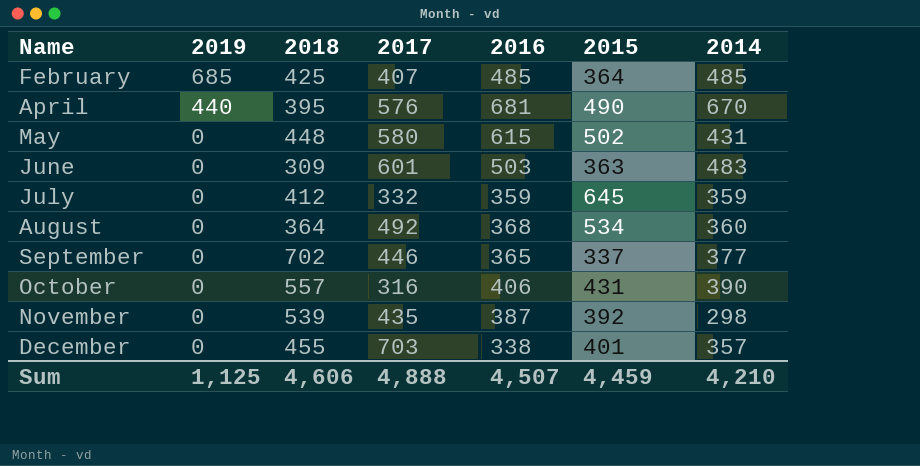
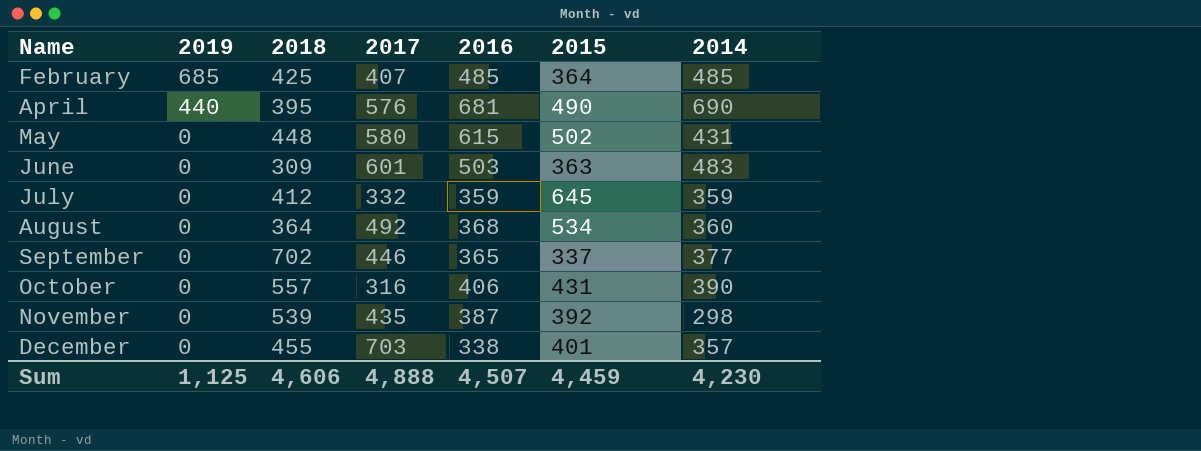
April | 2014: 670 -> 690
Sum | 2014: 4,210 -> 4,230

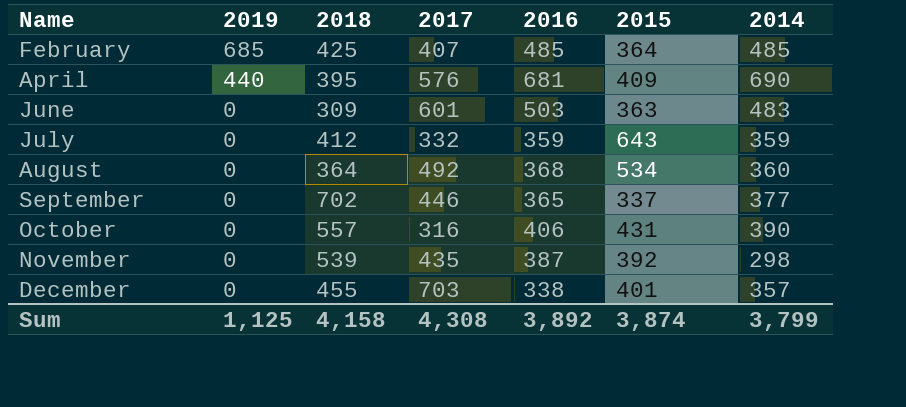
row May: 0 | 448 | 580 | 615 | 502 | 431 -> none
April | 2015: 490 -> 409
July | 2015: 645 -> 643
Sum | 2018: 4,606 -> 4,158
Sum | 2017: 4,888 -> 4,308
Sum | 2016: 4,507 -> 3,892
Sum | 2015: 4,459 -> 3,874
Sum | 2014: 4,230 -> 3,799

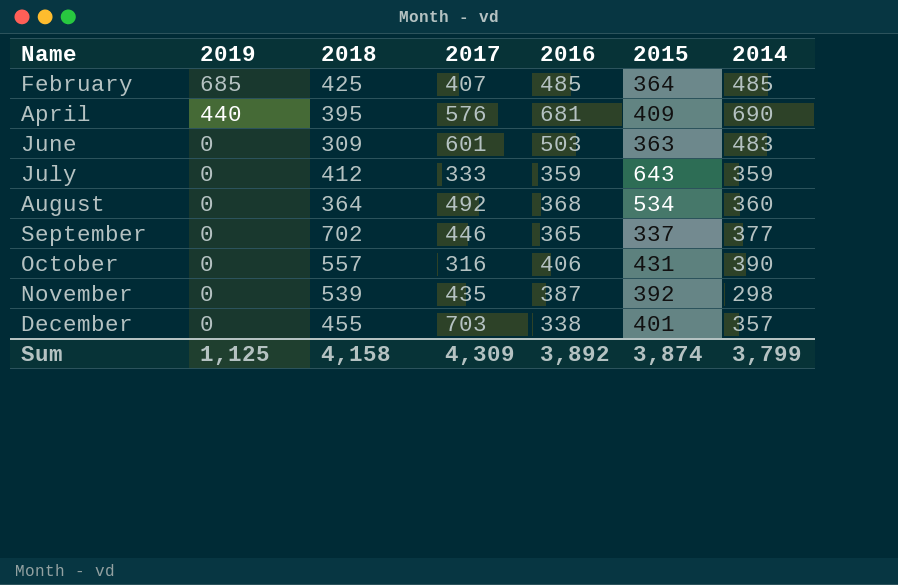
July | 2017: 332 -> 333
Sum | 2017: 4,308 -> 4,309

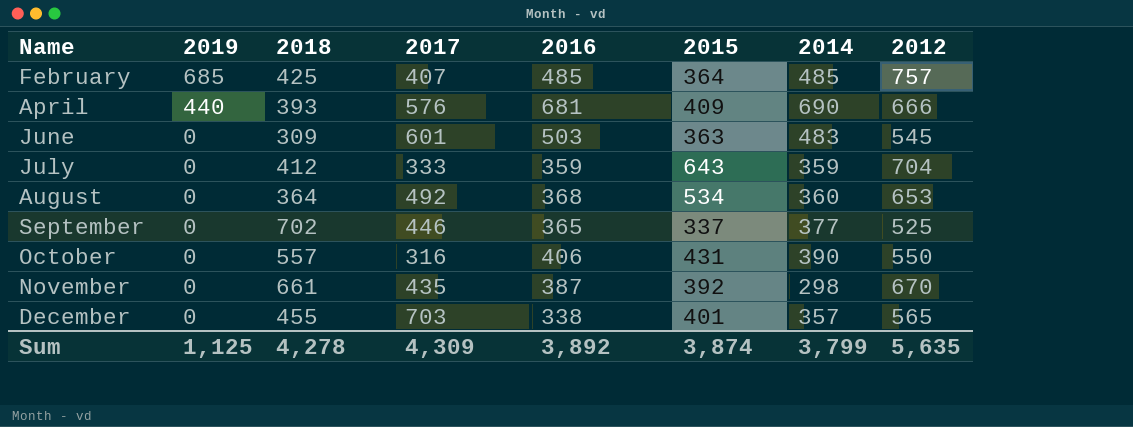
column 2012 | position: none -> 8
April | 2018: 395 -> 393
November | 2018: 539 -> 661
Sum | 2018: 4,158 -> 4,278

